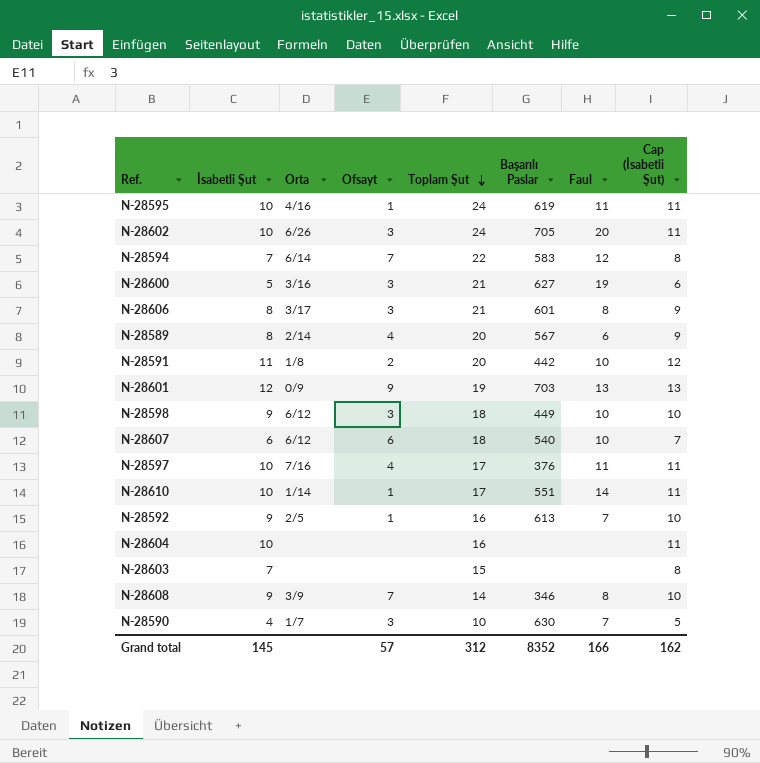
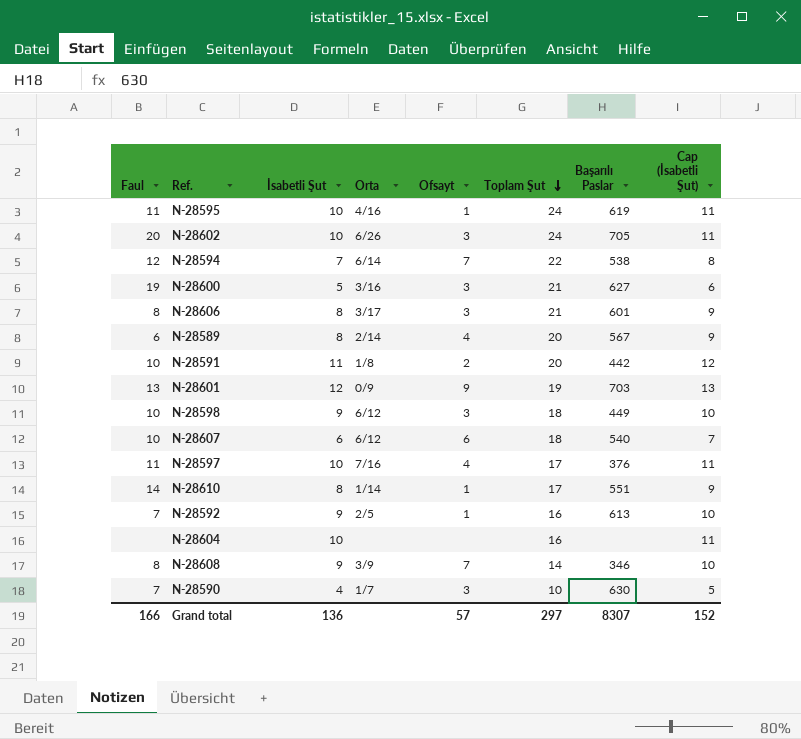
column Faul | position: 7 -> 1
row N-28603: 7 | none | none | 15 | none | none | 8 -> none
N-28594 | Başarılı Paslar: 583 -> 538
N-28610 | İsabetli Şut: 10 -> 8
N-28610 | Cap (İsabetli Şut): 11 -> 9
Grand total | İsabetli Şut: 145 -> 136
Grand total | Toplam Şut: 312 -> 297
Grand total | Başarılı Paslar: 8352 -> 8307
Grand total | Cap (İsabetli Şut): 162 -> 152

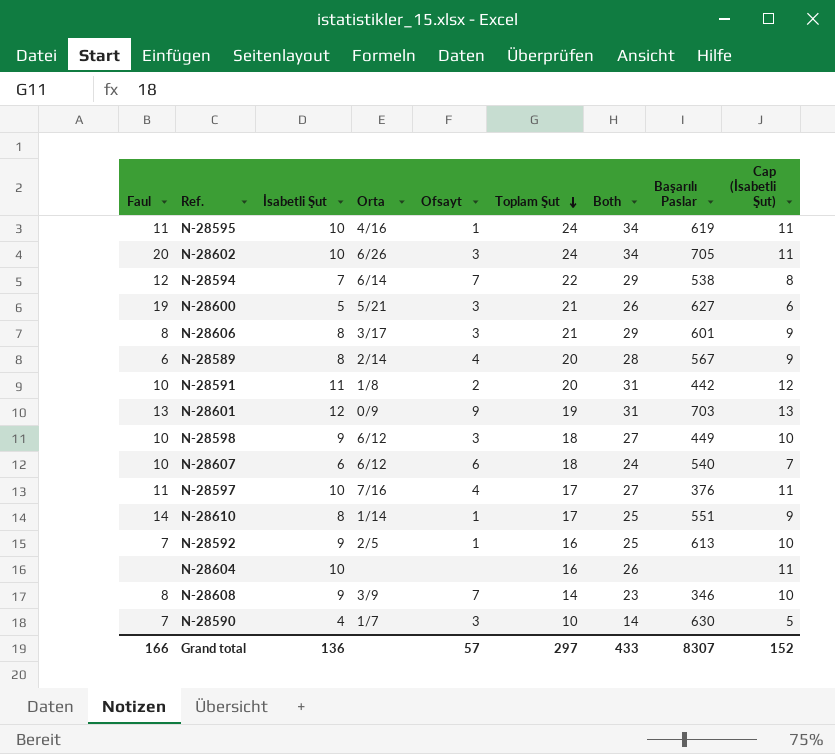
column Both | formula: none -> [İsabetli Şut] + [Toplam Şut]
N-28600 | Orta: 3/16 -> 5/21

